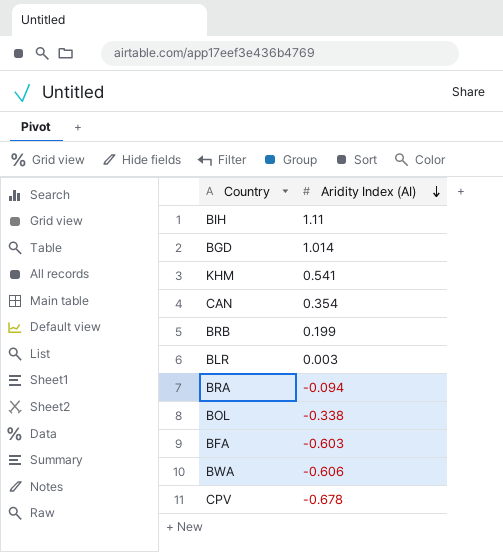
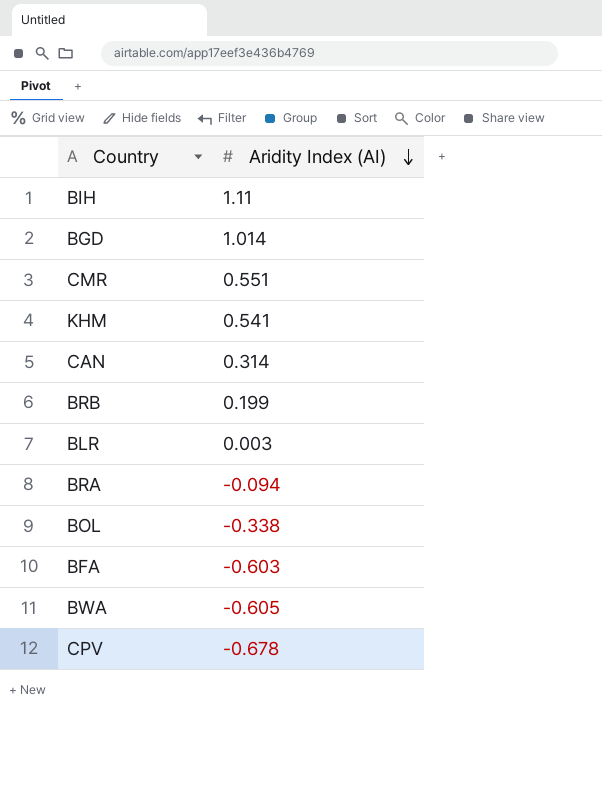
row CMR: none -> 0.551
CAN | Aridity Index (AI): 0.354 -> 0.314
BWA | Aridity Index (AI): -0.606 -> -0.605

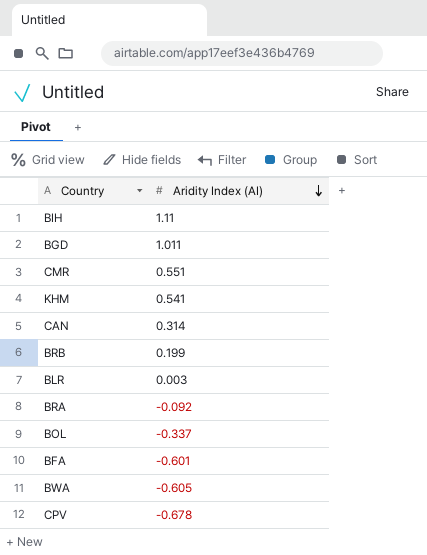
BGD | Aridity Index (AI): 1.014 -> 1.011
BRA | Aridity Index (AI): -0.094 -> -0.092
BOL | Aridity Index (AI): -0.338 -> -0.337
BFA | Aridity Index (AI): -0.603 -> -0.601

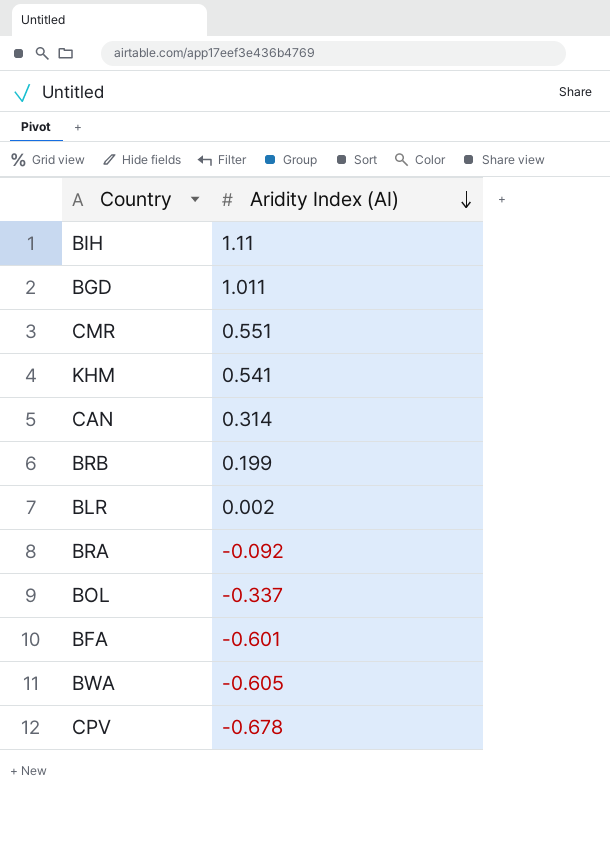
BLR | Aridity Index (AI): 0.003 -> 0.002

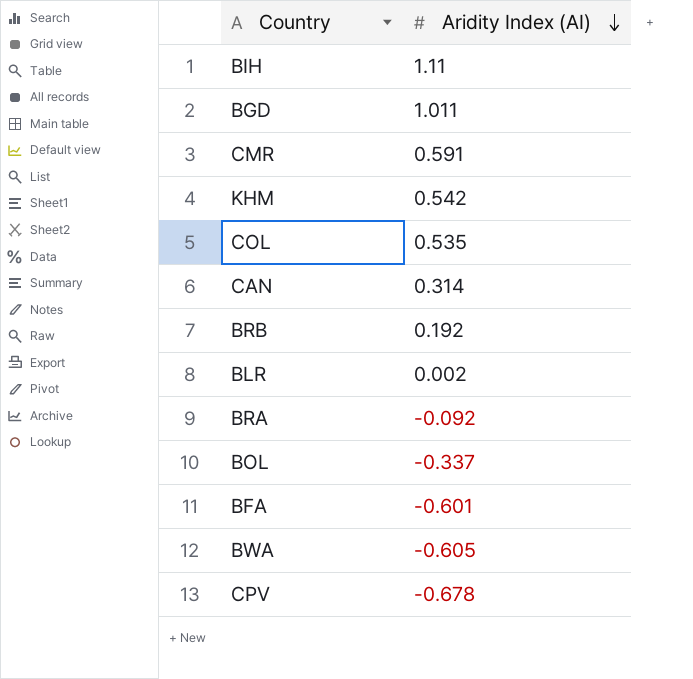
CMR | Aridity Index (AI): 0.551 -> 0.591
KHM | Aridity Index (AI): 0.541 -> 0.542
row COL: none -> 0.535
BRB | Aridity Index (AI): 0.199 -> 0.192

